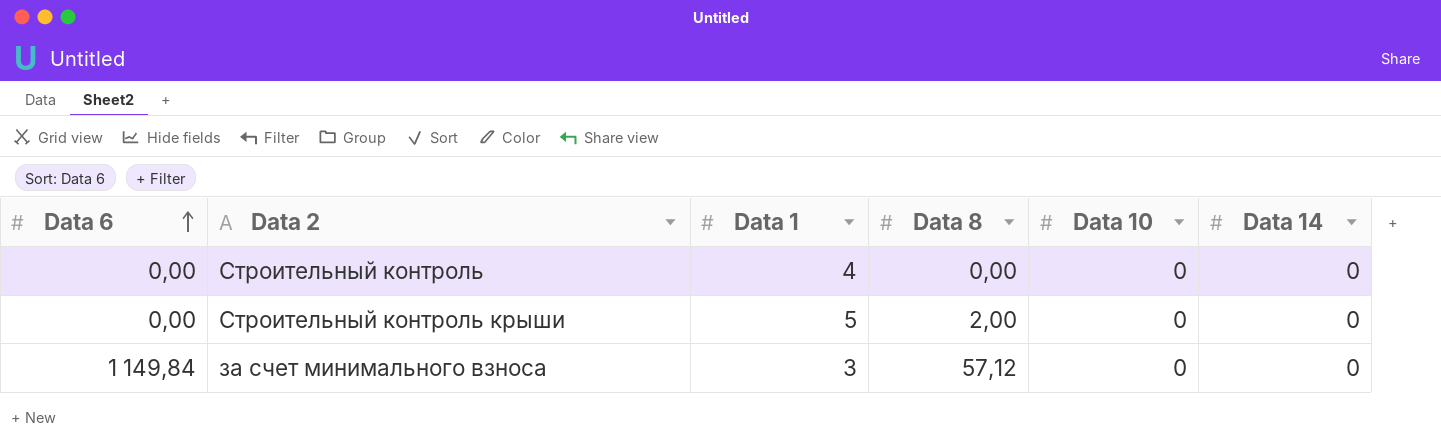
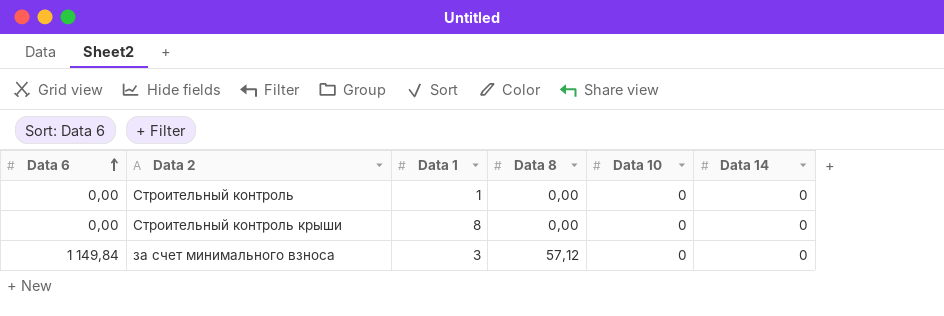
Строительный контроль | Data 1: 4 -> 1
Строительный контроль крыши | Data 1: 5 -> 8
Строительный контроль крыши | Data 8: 2,00 -> 0,00

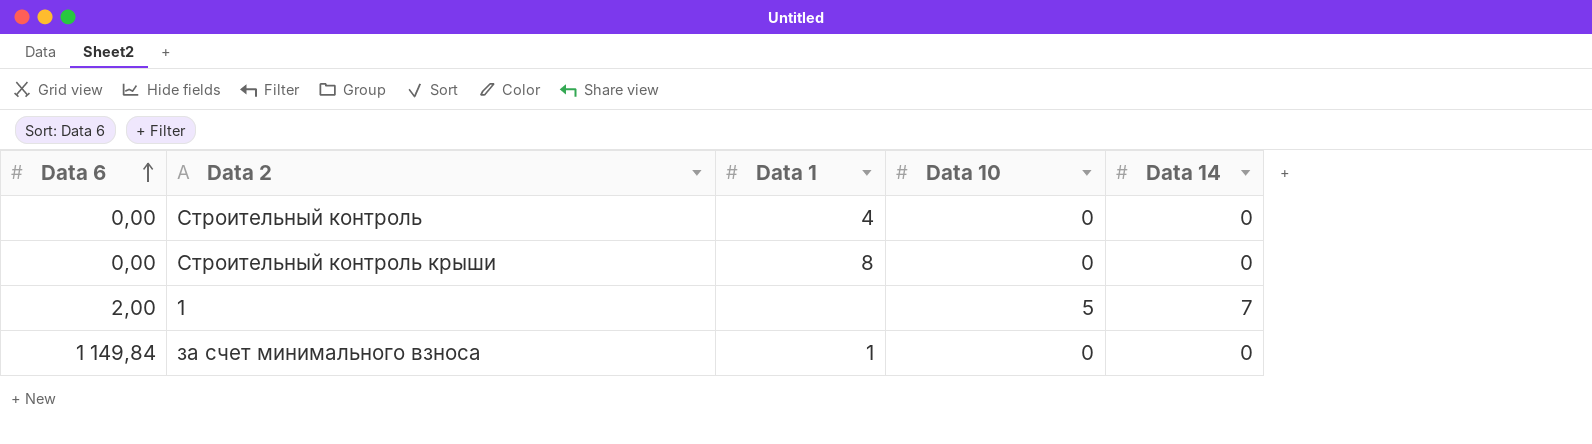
column Data 8 | position: 4 -> none
Строительный контроль | Data 1: 1 -> 4
row 1: none -> 2,00 | none | 5 | 7
за счет минимального взноса | Data 1: 3 -> 1

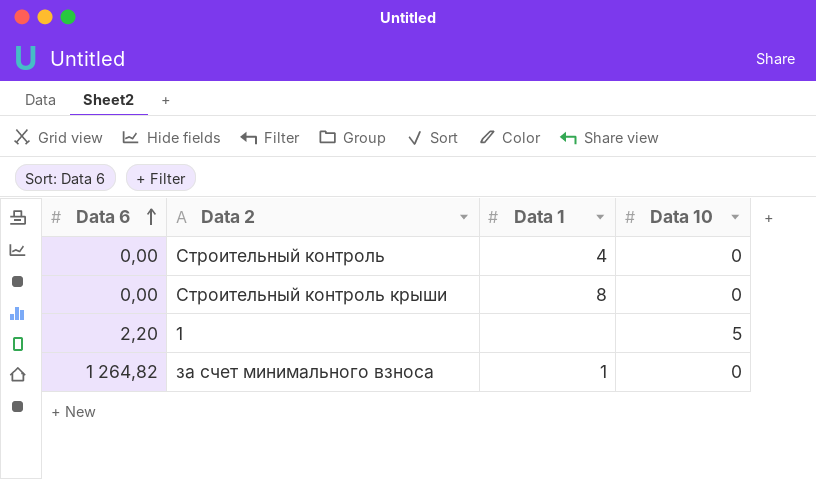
column Data 14 | position: 5 -> none
1 | Data 6: 2,00 -> 2,20
за счет минимального взноса | Data 6: 1 149,84 -> 1 264,82

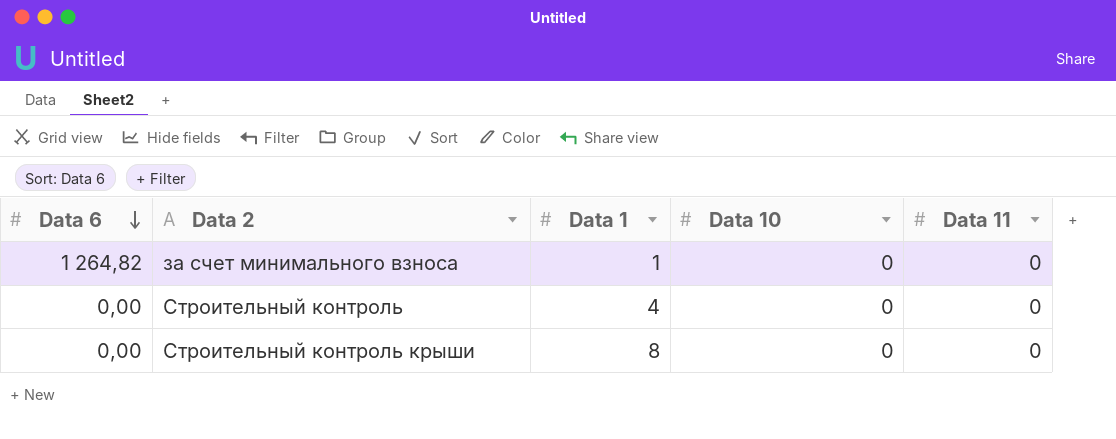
row order: Data 6 ascending -> Data 6 descending
column Data 11 | position: none -> 5
row 1: 2,20 | none | 5 -> none

